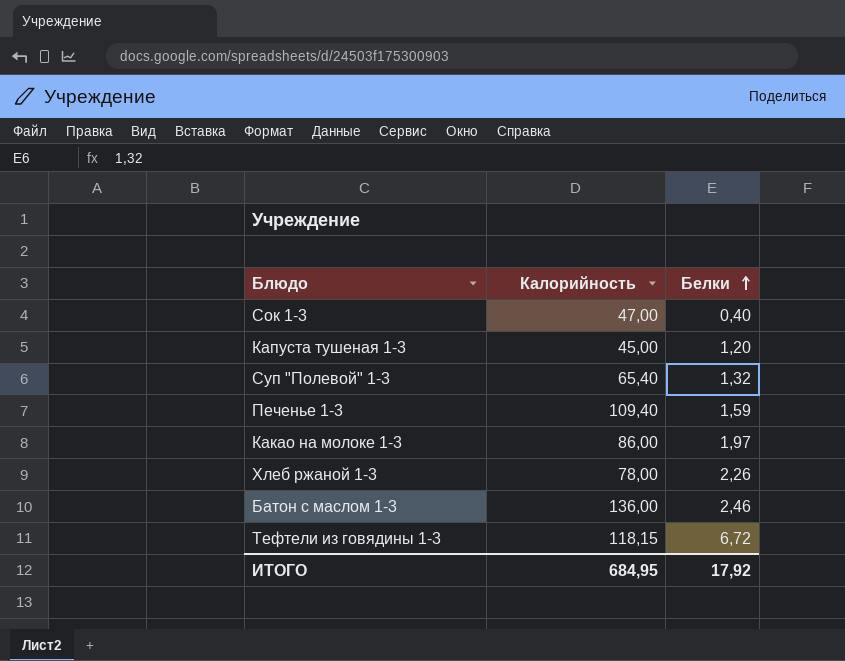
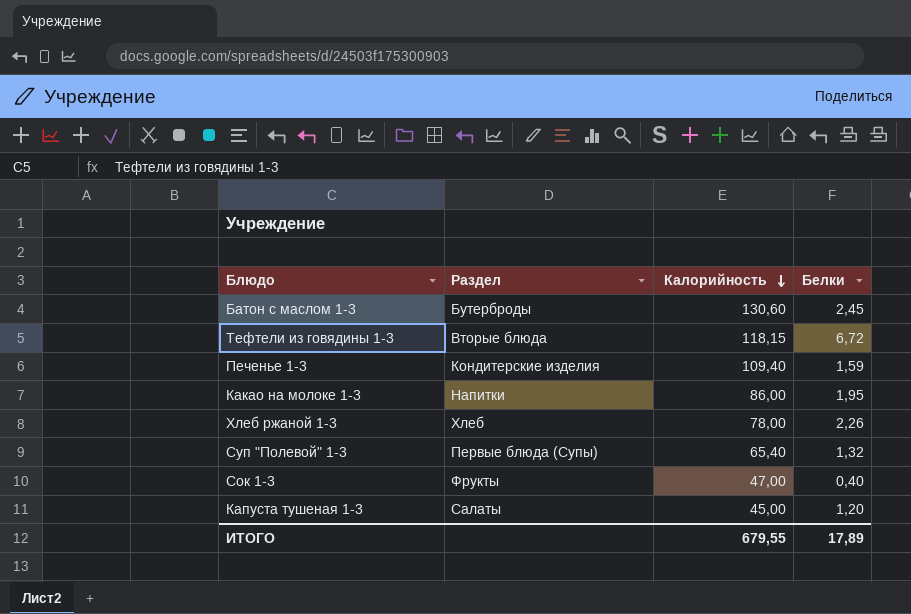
row order: Белки ascending -> Калорийность descending
column Раздел | position: none -> 2
Батон с маслом 1-3 | Калорийность: 136,00 -> 130,60
Батон с маслом 1-3 | Белки: 2,46 -> 2,45
Какао на молоке 1-3 | Белки: 1,97 -> 1,95
ИТОГО | Калорийность: 684,95 -> 679,55
ИТОГО | Белки: 17,92 -> 17,89

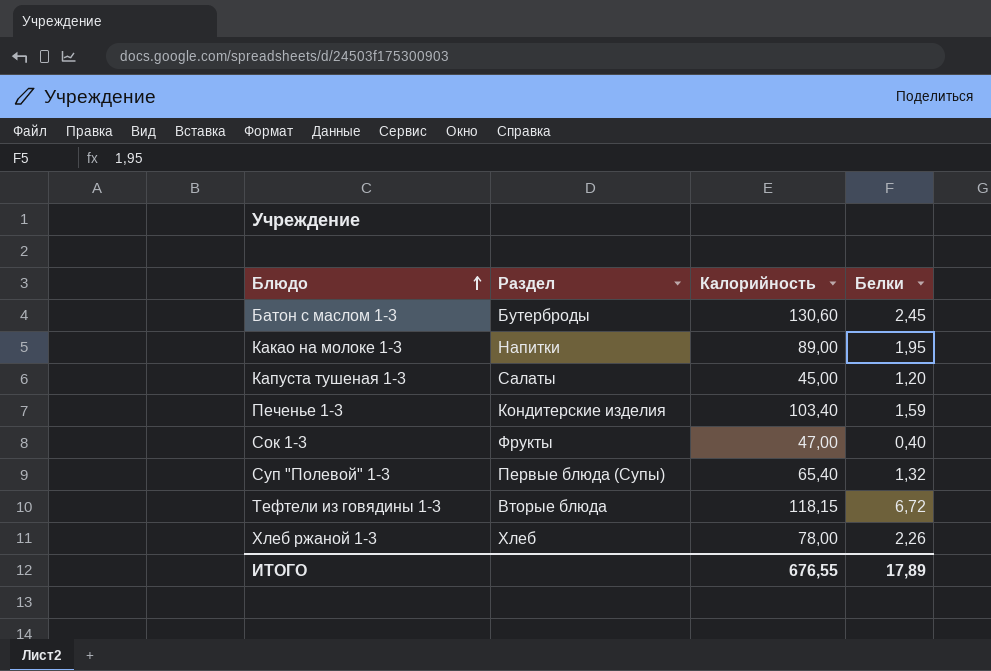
row order: Калорийность descending -> Блюдо ascending
Какао на молоке 1-3 | Калорийность: 86,00 -> 89,00
Печенье 1-3 | Калорийность: 109,40 -> 103,40
ИТОГО | Калорийность: 679,55 -> 676,55

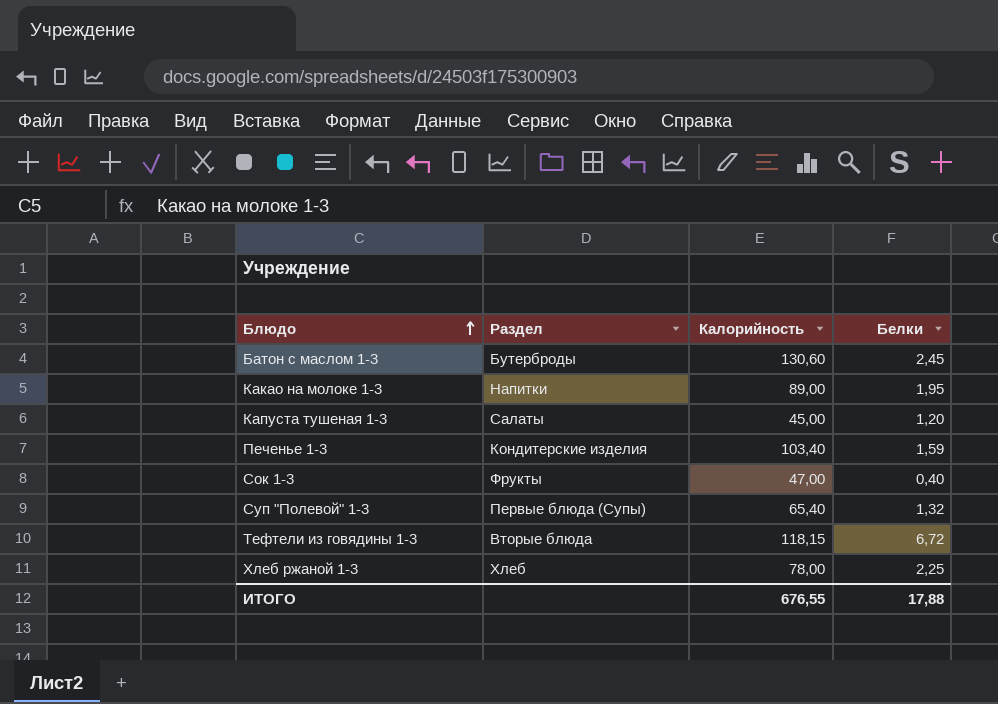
Хлеб ржаной 1-3 | Белки: 2,26 -> 2,25
ИТОГО | Белки: 17,89 -> 17,88

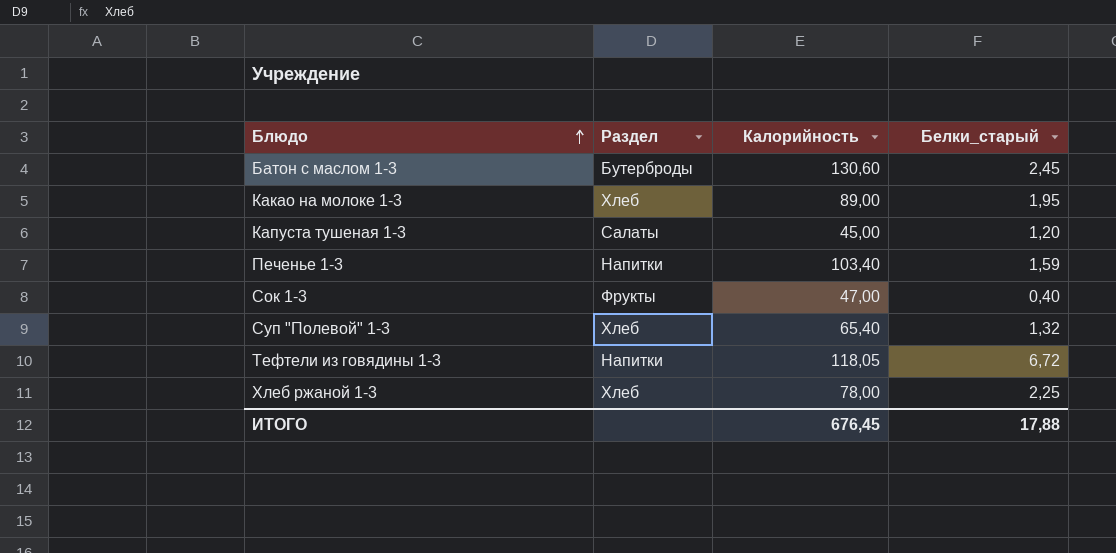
column name: Белки -> Белки_старый
Какао на молоке 1-3 | Раздел: Напитки -> Хлеб
Печенье 1-3 | Раздел: Кондитерские изделия -> Напитки
Суп "Полевой" 1-3 | Раздел: Первые блюда (Супы) -> Хлеб
Тефтели из говядины 1-3 | Раздел: Вторые блюда -> Напитки
Тефтели из говядины 1-3 | Калорийность: 118,15 -> 118,05
ИТОГО | Калорийность: 676,55 -> 676,45

